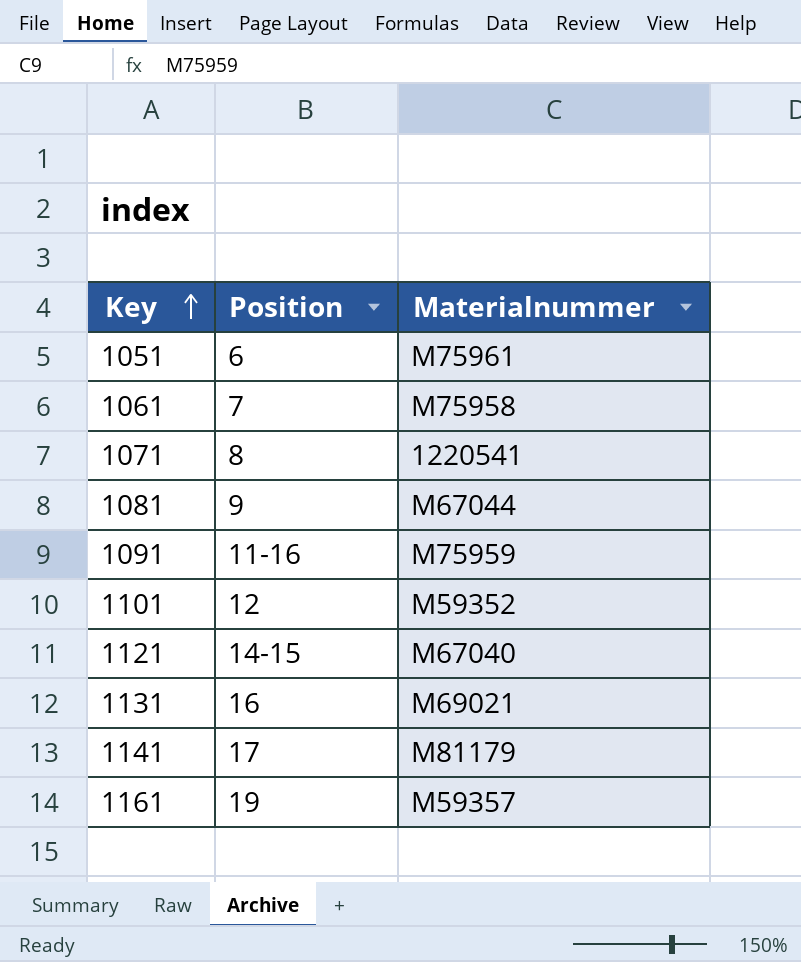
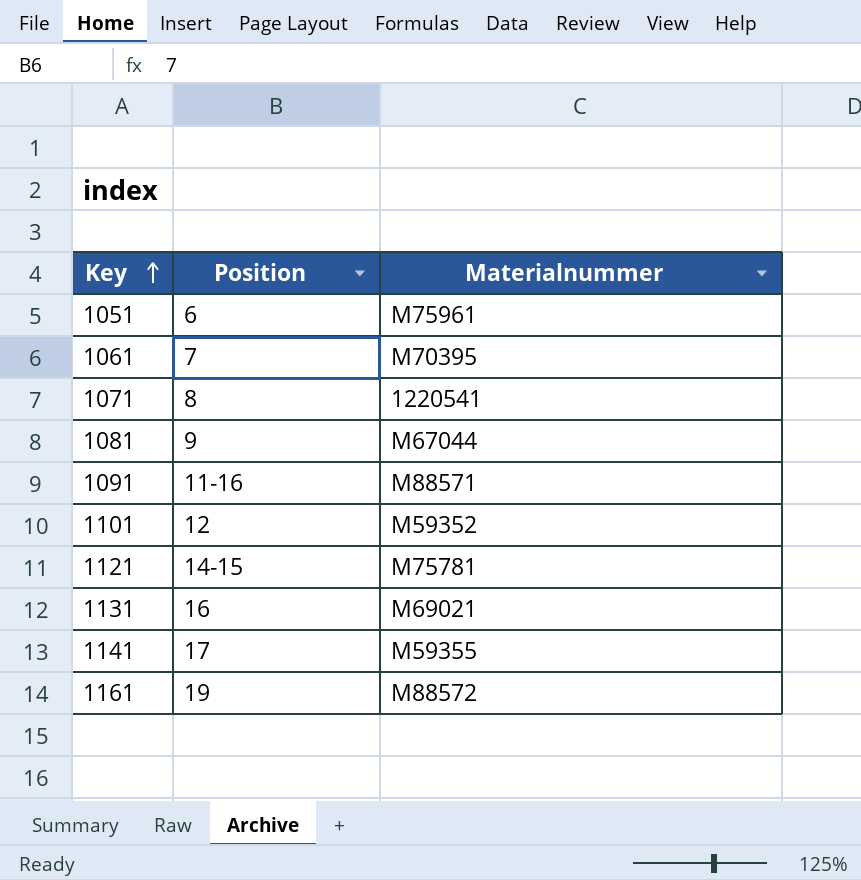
1061 | Materialnummer: M75958 -> M70395
1091 | Materialnummer: M75959 -> M88571
1121 | Materialnummer: M67040 -> M75781
1141 | Materialnummer: M81179 -> M59355
1161 | Materialnummer: M59357 -> M88572

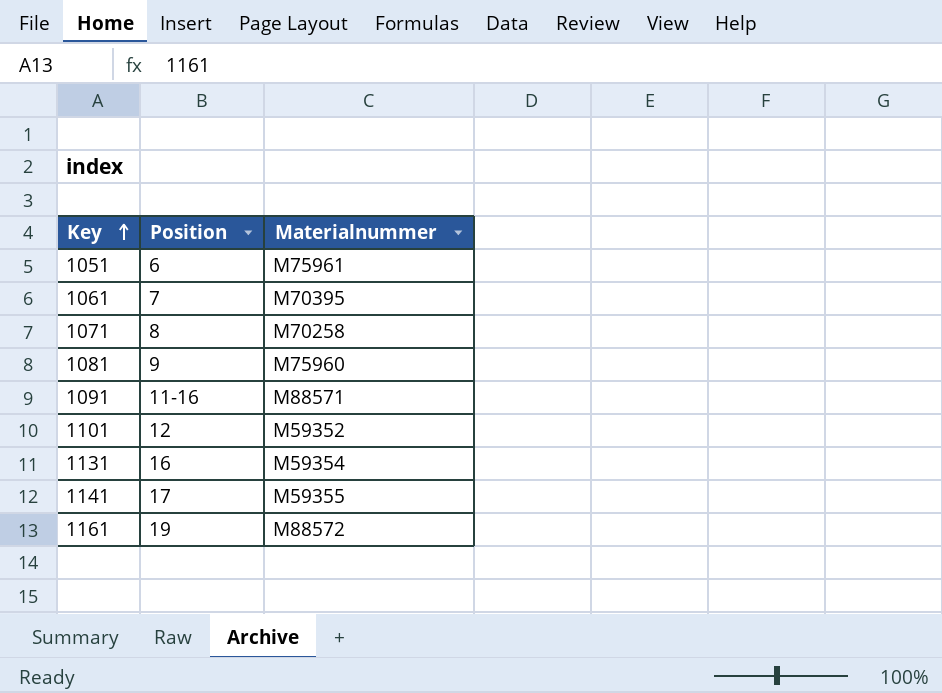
row 1121: 14-15 | M75781 -> none
1071 | Materialnummer: 1220541 -> M70258
1081 | Materialnummer: M67044 -> M75960
1131 | Materialnummer: M69021 -> M59354

